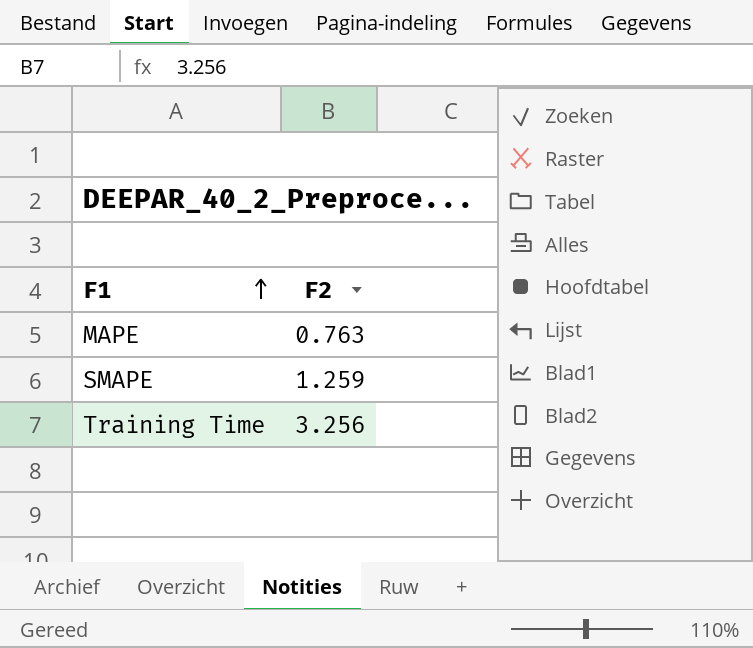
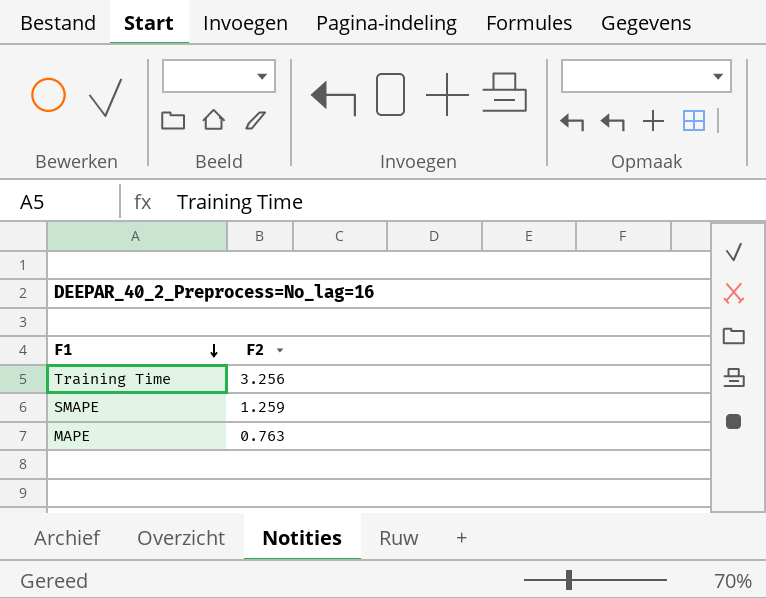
row order: F1 ascending -> F1 descending

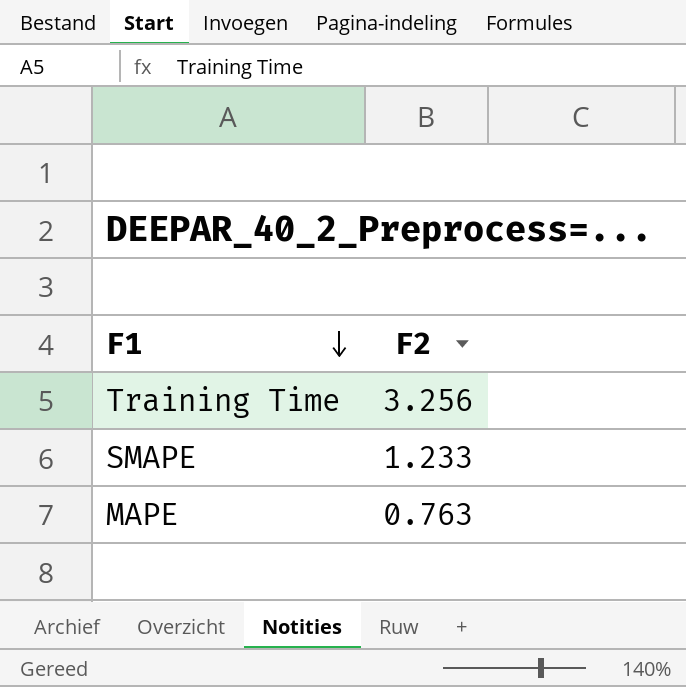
SMAPE | F2: 1.259 -> 1.233

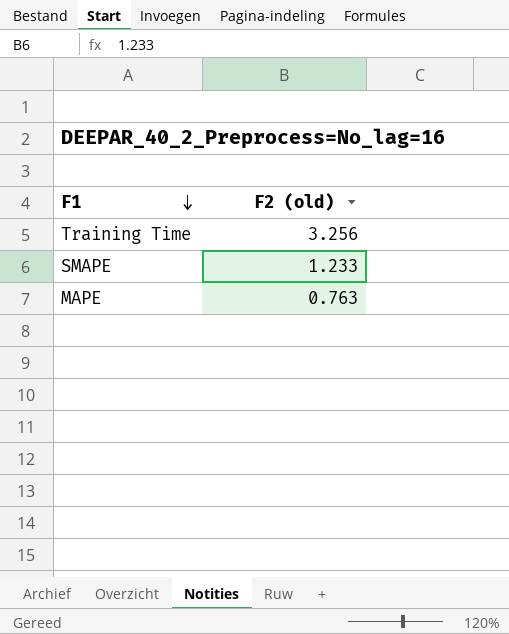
column name: F2 -> F2 (old)

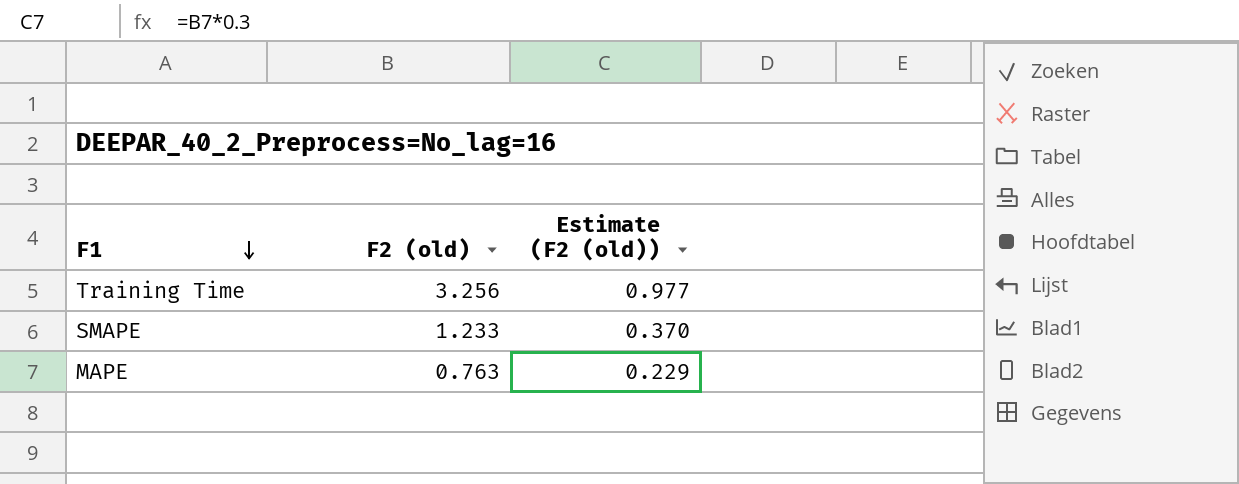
column Estimate (F2 (old)) | formula: none -> [F2 (old)] * 0.3

